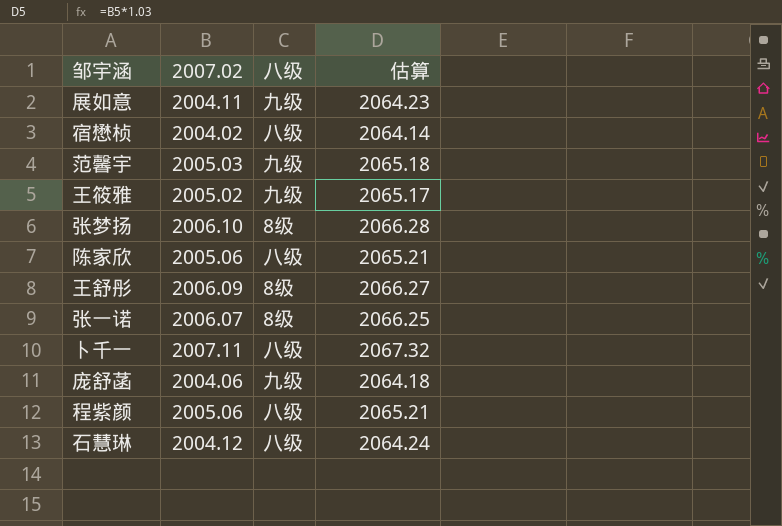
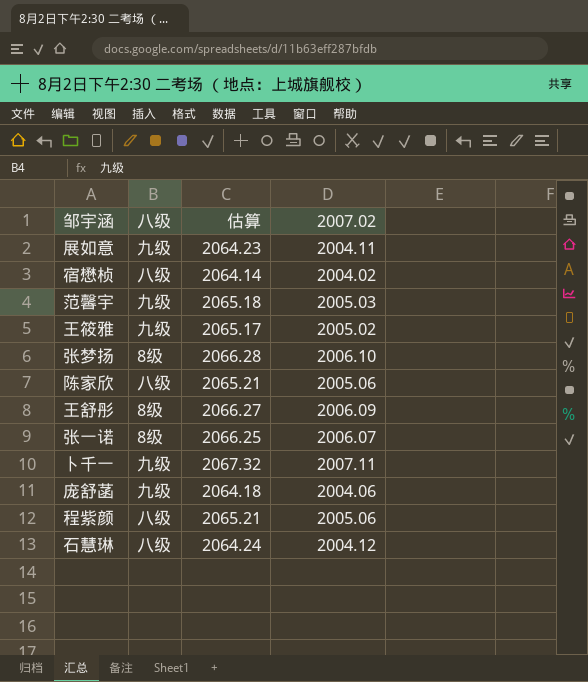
column 2007.02 | position: 2 -> 4
卜千一 | 八级: 八级 -> 九级

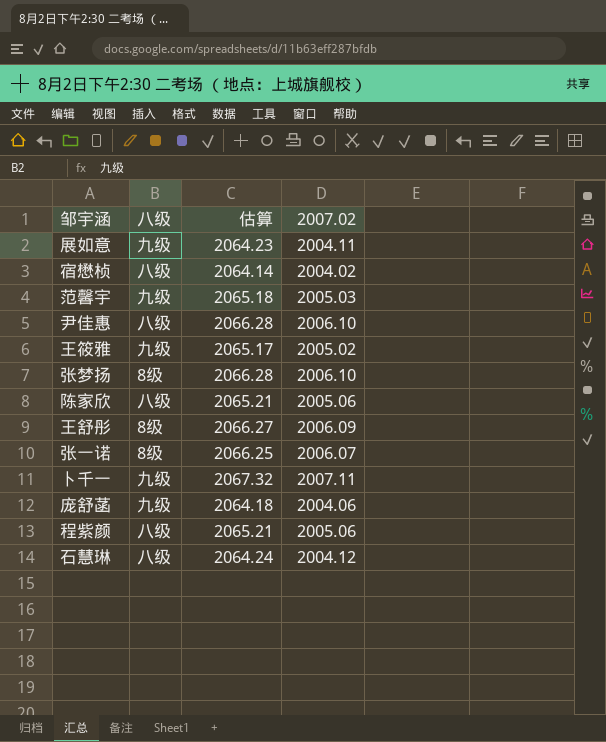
row 尹佳惠: none -> 八级 | 2066.28 | 2006.10

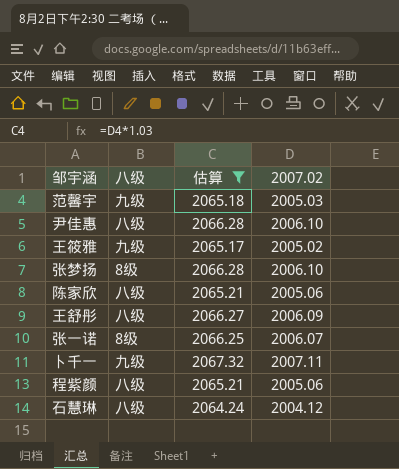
filter: none -> 估算 >= 2064.24
王舒彤 | 八级: 8级 -> 八级

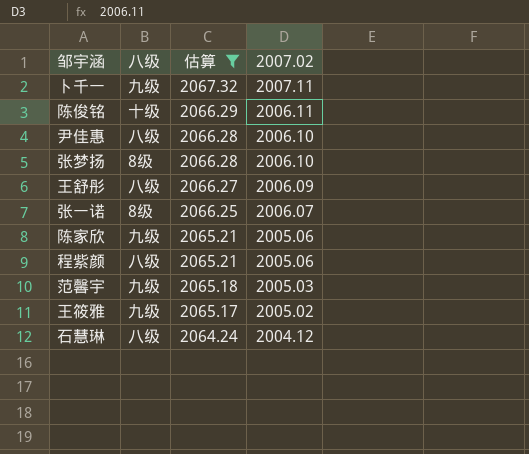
row order: none -> 估算 descending
row 陈俊铭: none -> 十级 | 2066.29 | 2006.11
陈家欣 | 八级: 八级 -> 九级

